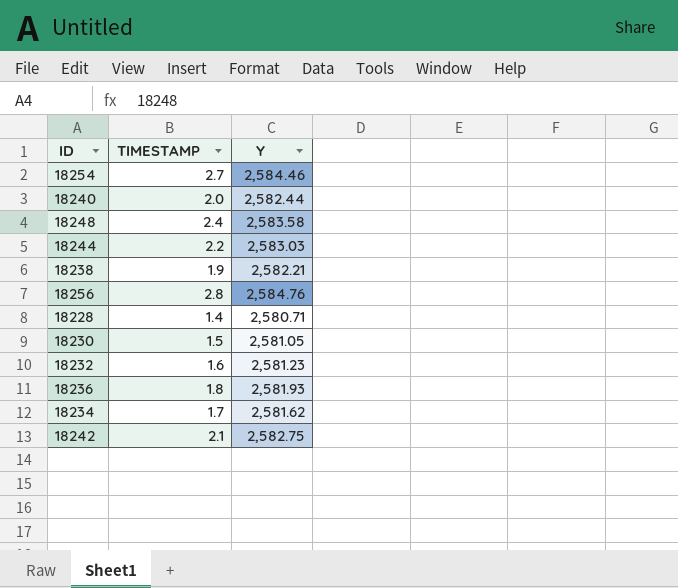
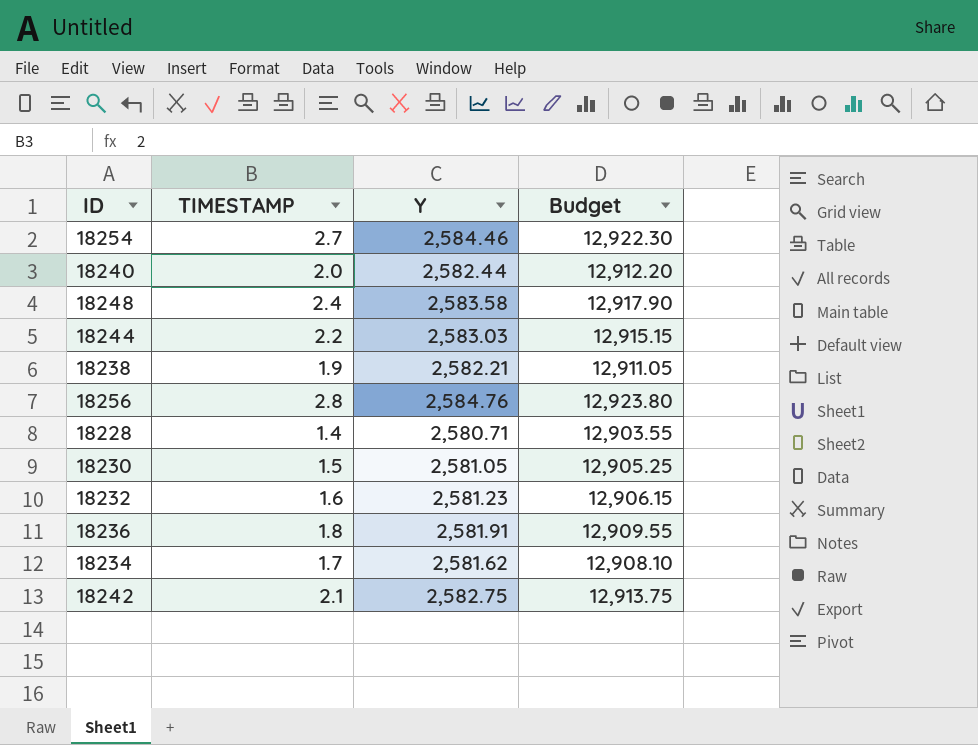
column Budget | formula: none -> [Y] * 5
18236 | Y: 2,581.93 -> 2,581.91

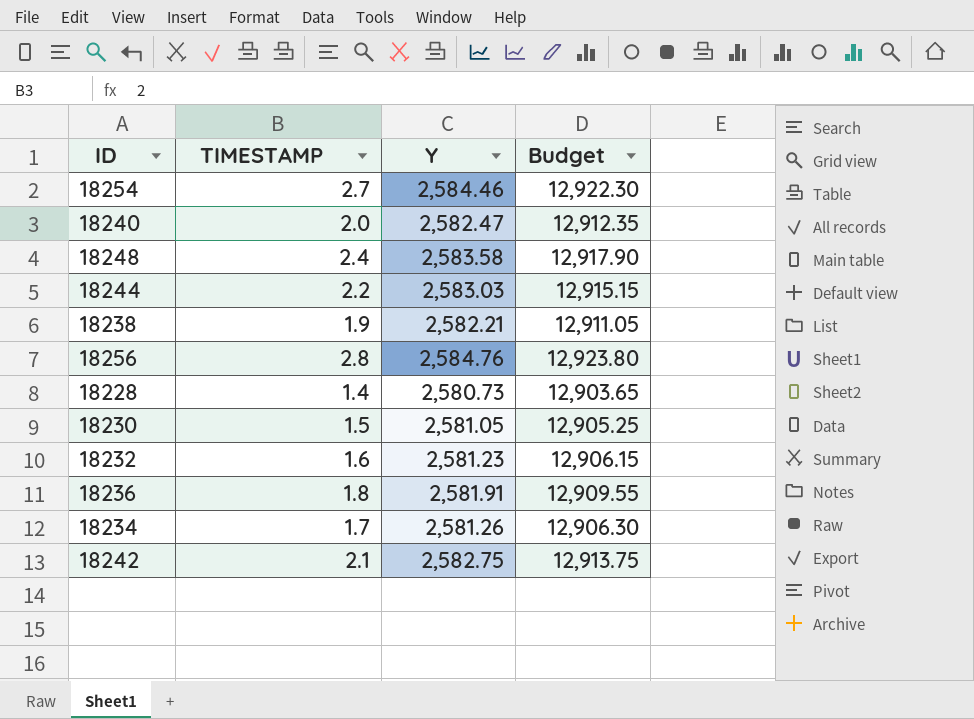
18240 | Y: 2,582.44 -> 2,582.47
18240 | Budget: 12,912.20 -> 12,912.35
18228 | Y: 2,580.71 -> 2,580.73
18228 | Budget: 12,903.55 -> 12,903.65
18234 | Y: 2,581.62 -> 2,581.26
18234 | Budget: 12,908.10 -> 12,906.30

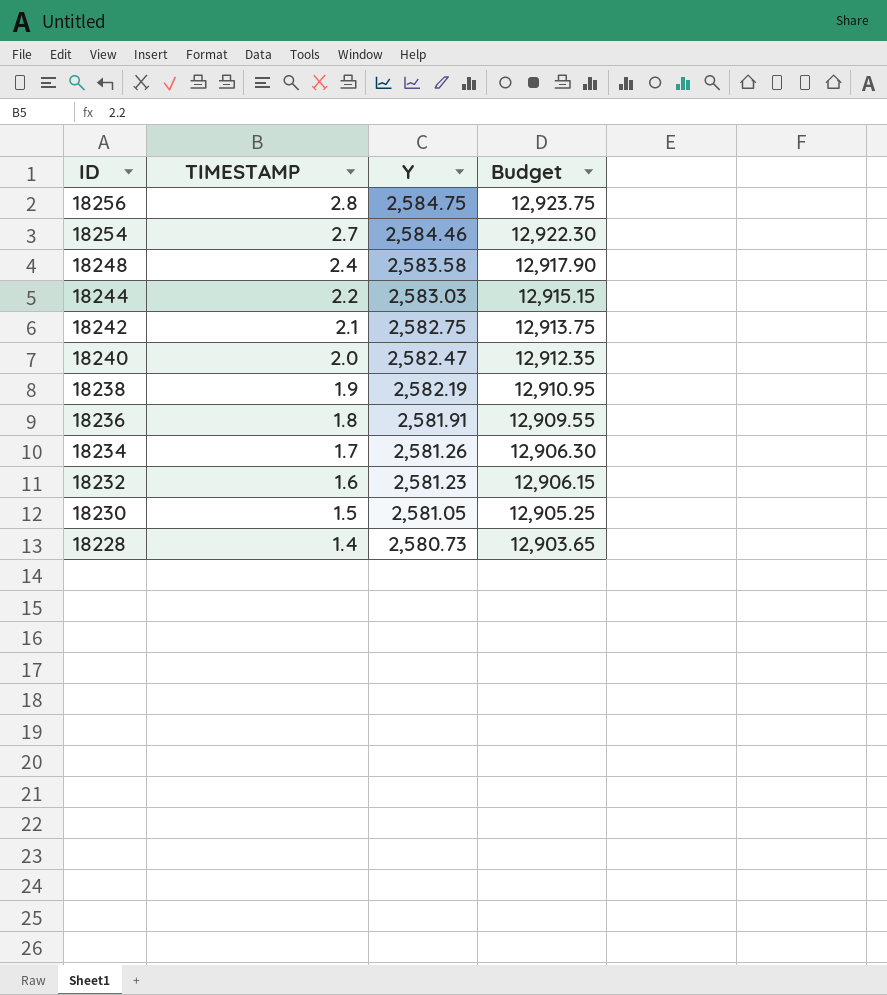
row order: none -> ID descending
18256 | Y: 2,584.76 -> 2,584.75
18256 | Budget: 12,923.80 -> 12,923.75
18238 | Y: 2,582.21 -> 2,582.19
18238 | Budget: 12,911.05 -> 12,910.95

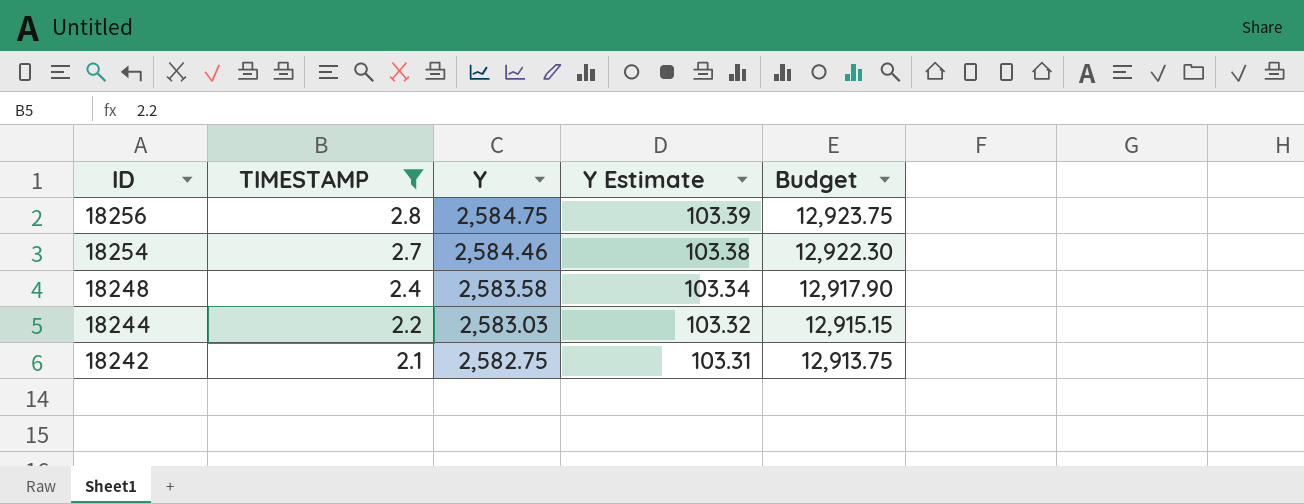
filter: none -> TIMESTAMP >= 2.1
column Y Estimate | formula: none -> [Y] * 0.04

